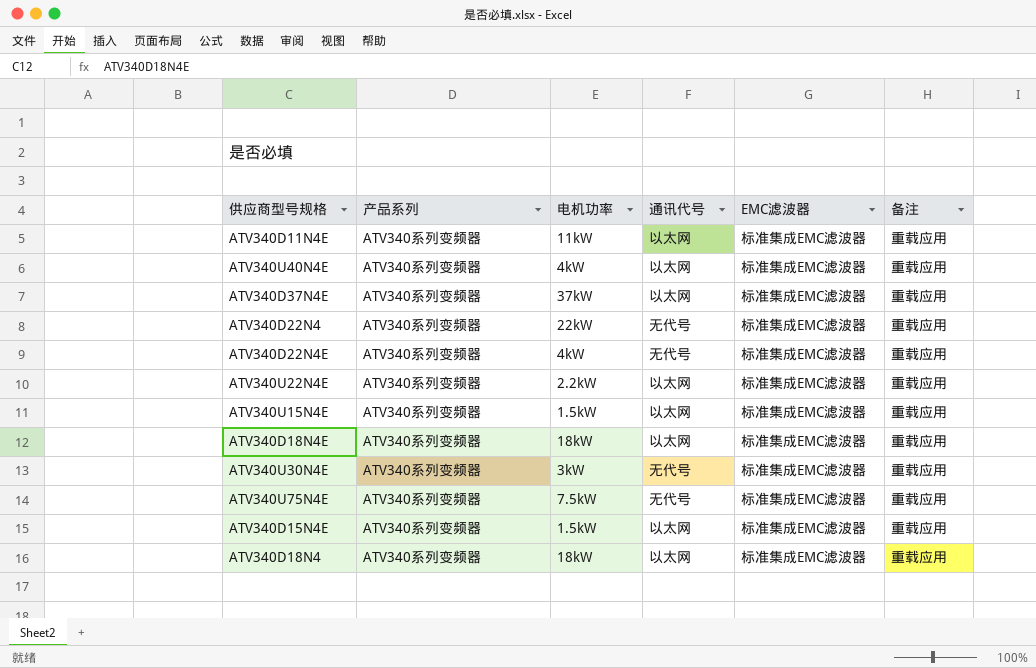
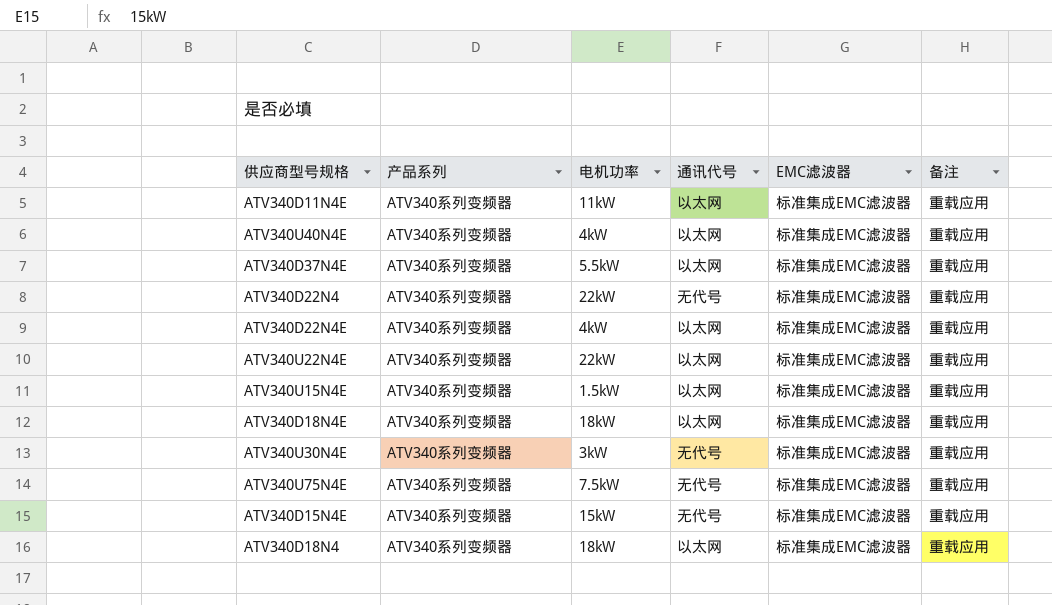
ATV340D37N4E | 电机功率: 37kW -> 5.5kW
ATV340D22N4E | 通讯代号: 无代号 -> 以太网
ATV340U22N4E | 电机功率: 2.2kW -> 22kW
ATV340D15N4E | 电机功率: 1.5kW -> 15kW
ATV340D15N4E | 通讯代号: 以太网 -> 无代号

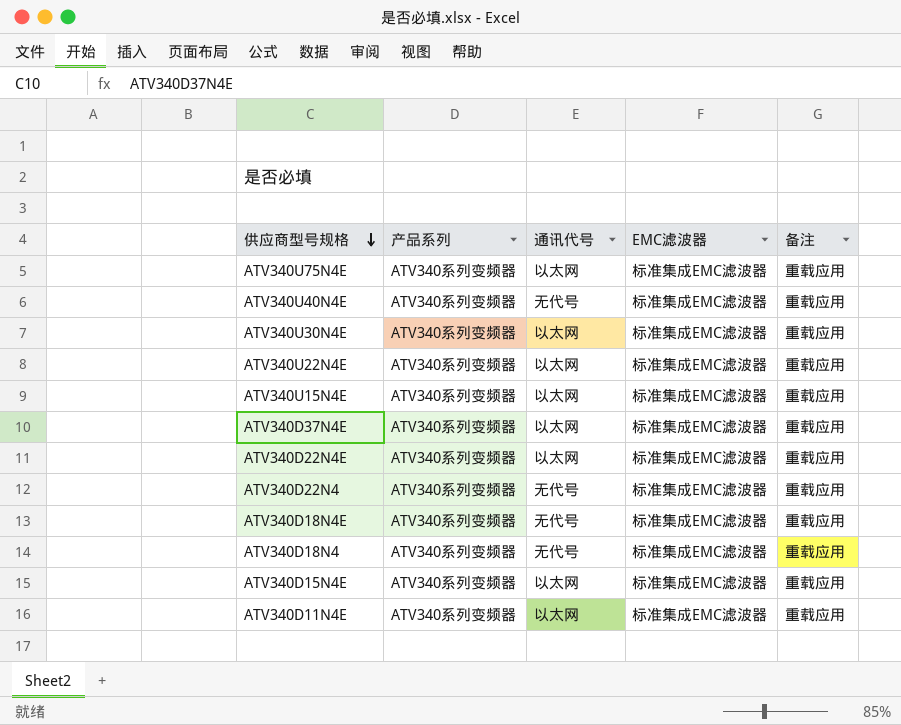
row order: none -> 供应商型号规格 descending
column 电机功率 | position: 3 -> none
ATV340U75N4E | 通讯代号: 无代号 -> 以太网
ATV340U40N4E | 通讯代号: 以太网 -> 无代号
ATV340U30N4E | 通讯代号: 无代号 -> 以太网
ATV340D18N4E | 通讯代号: 以太网 -> 无代号
ATV340D18N4 | 通讯代号: 以太网 -> 无代号
ATV340D15N4E | 通讯代号: 无代号 -> 以太网

